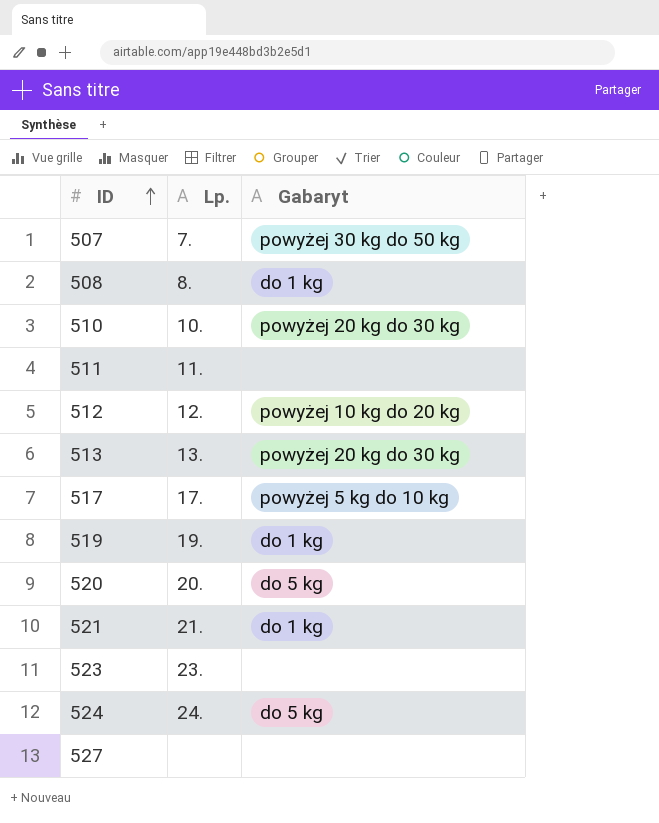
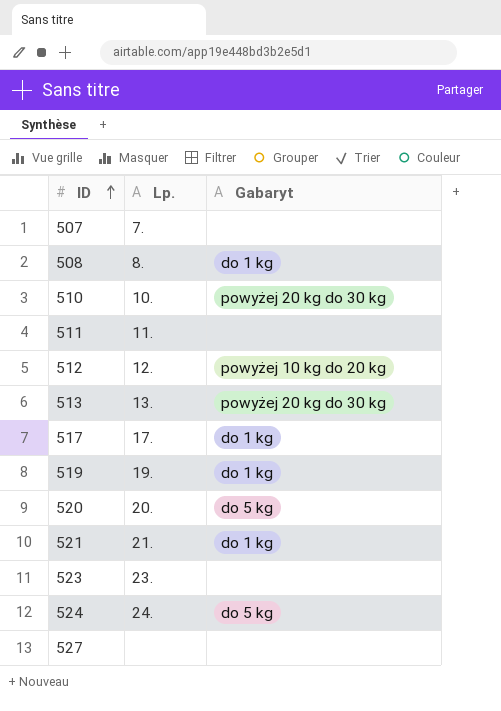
507 | Gabaryt: powyżej 30 kg do 50 kg -> none
517 | Gabaryt: powyżej 5 kg do 10 kg -> do 1 kg

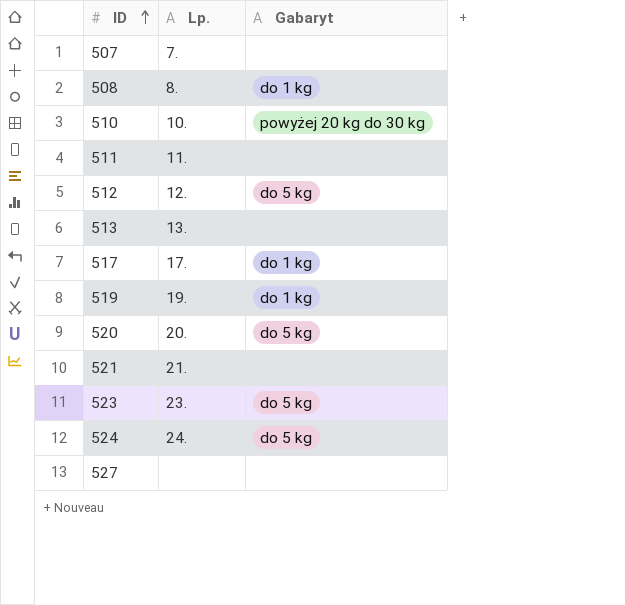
512 | Gabaryt: powyżej 10 kg do 20 kg -> do 5 kg
513 | Gabaryt: powyżej 20 kg do 30 kg -> none
521 | Gabaryt: do 1 kg -> none
523 | Gabaryt: none -> do 5 kg

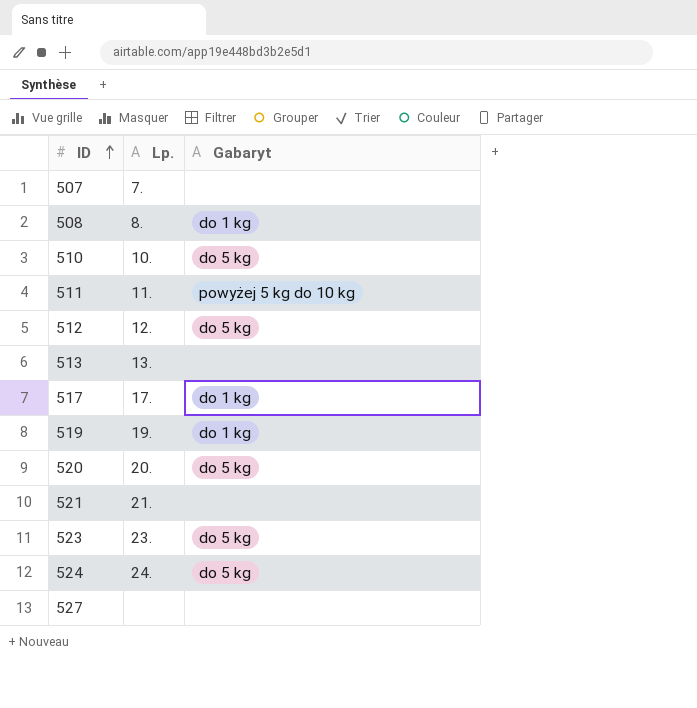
510 | Gabaryt: powyżej 20 kg do 30 kg -> do 5 kg
511 | Gabaryt: none -> powyżej 5 kg do 10 kg

